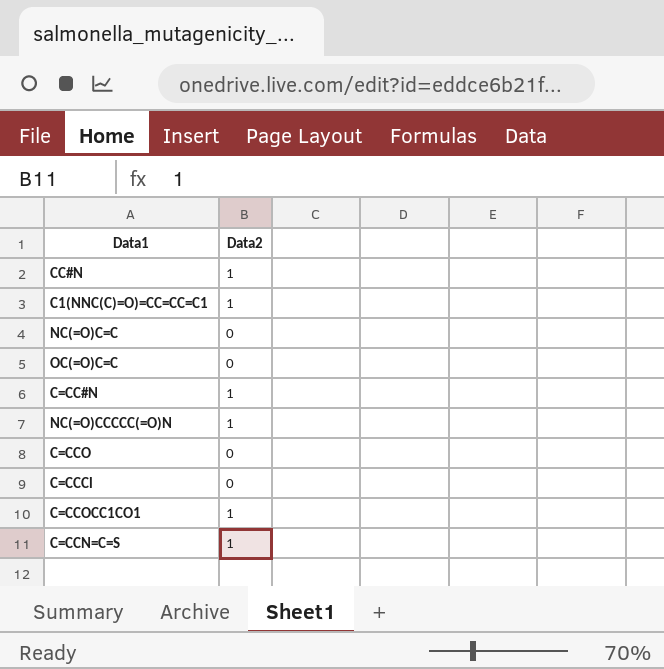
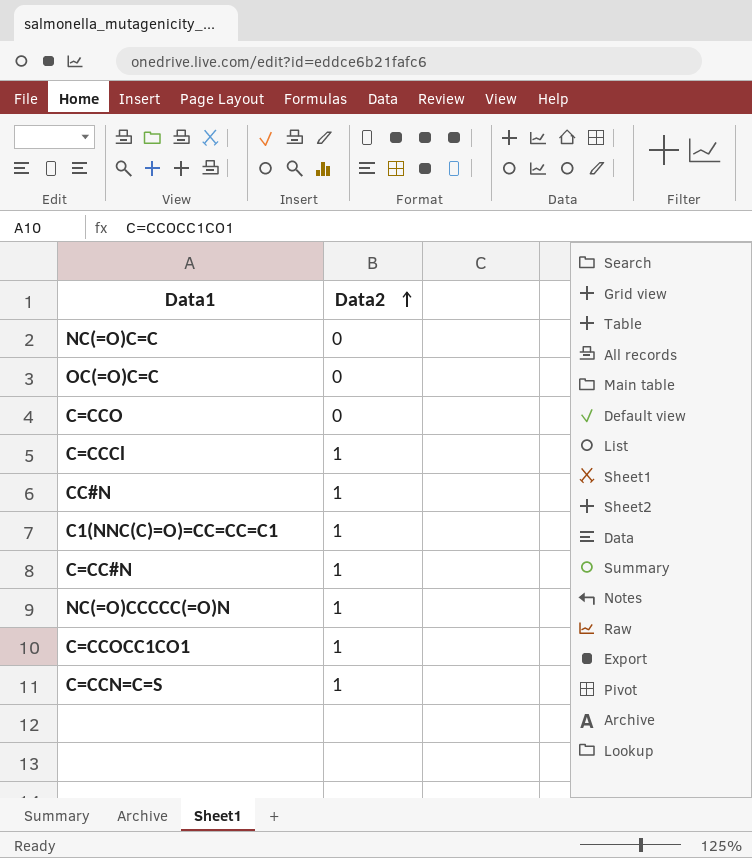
row order: none -> Data2 ascending
C=CCCl | Data2: 0 -> 1

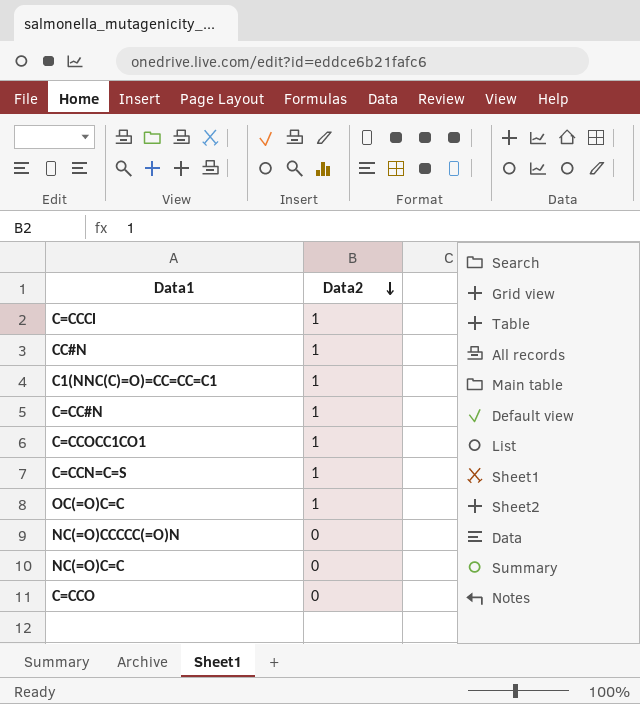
row order: Data2 ascending -> Data2 descending
OC(=O)C=C | Data2: 0 -> 1
NC(=O)CCCCC(=O)N | Data2: 1 -> 0

